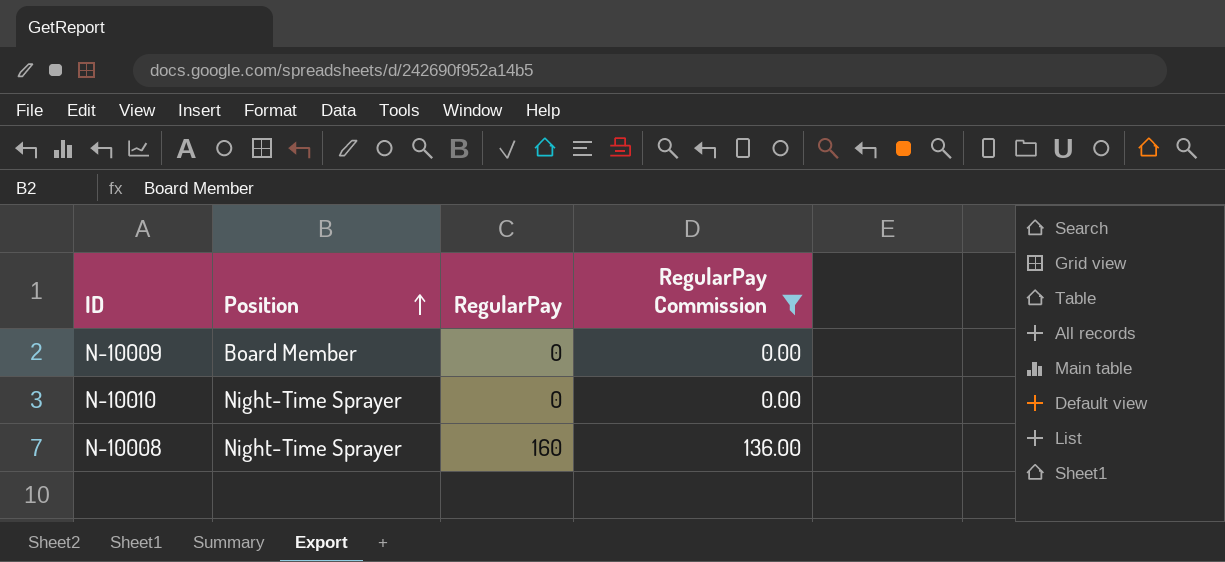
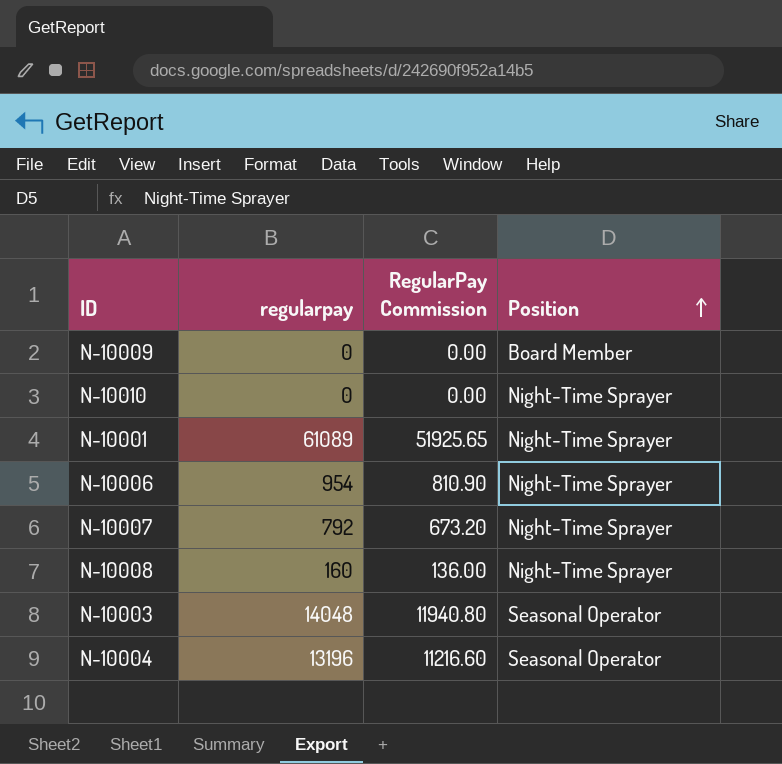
filter: RegularPay Commission <= 136.00 -> none
column name: RegularPay -> regularpay
column Position | position: 2 -> 4

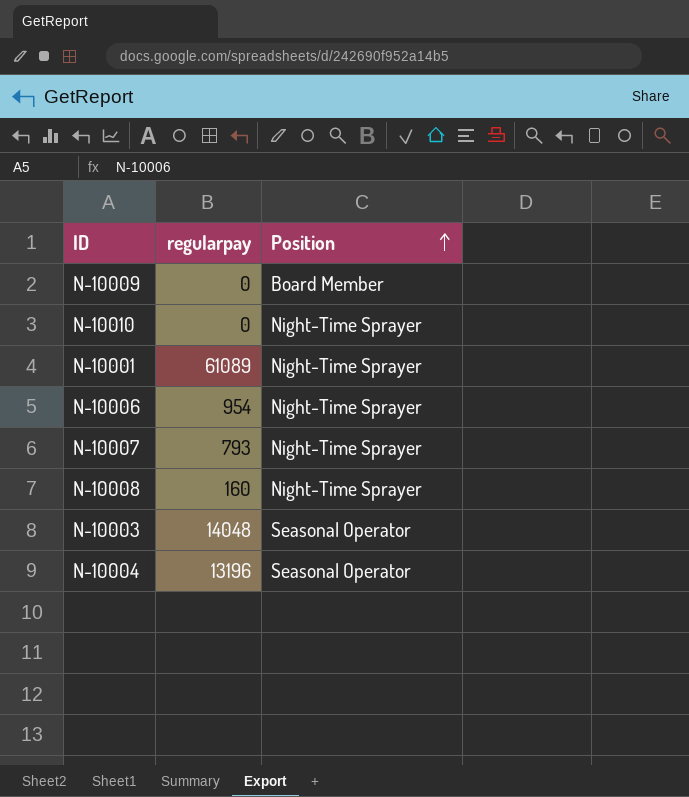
column RegularPay Commission | formula: [regularpay] * 0.85 -> none
N-10007 | regularpay: 792 -> 793

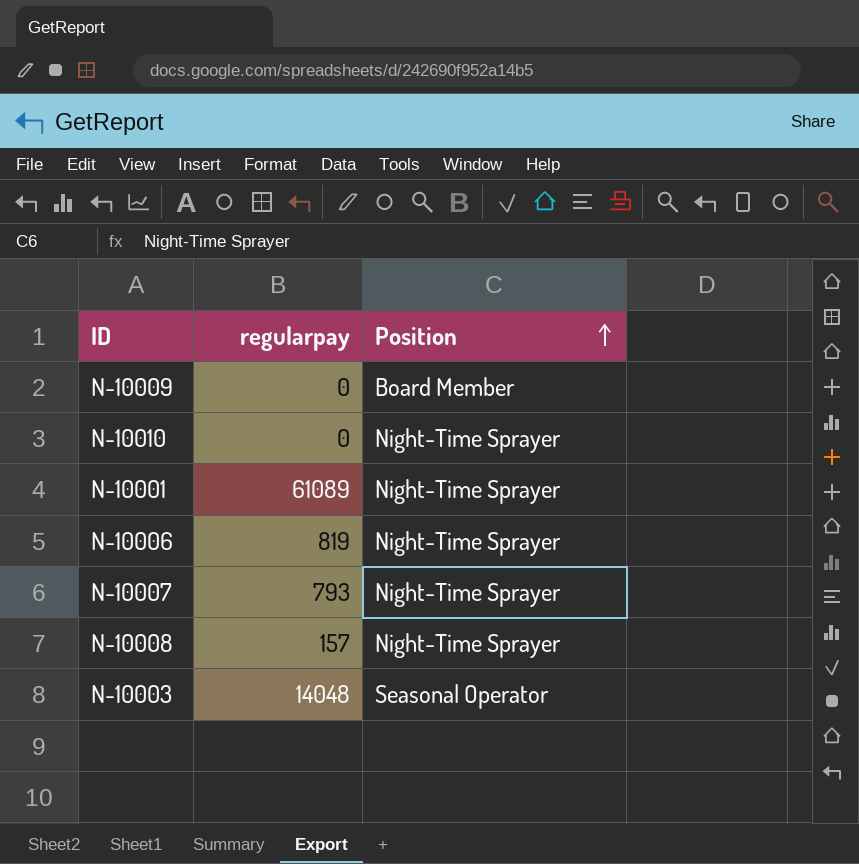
row N-10004: 13196 | Seasonal Operator -> none
N-10006 | regularpay: 954 -> 819
N-10008 | regularpay: 160 -> 157

